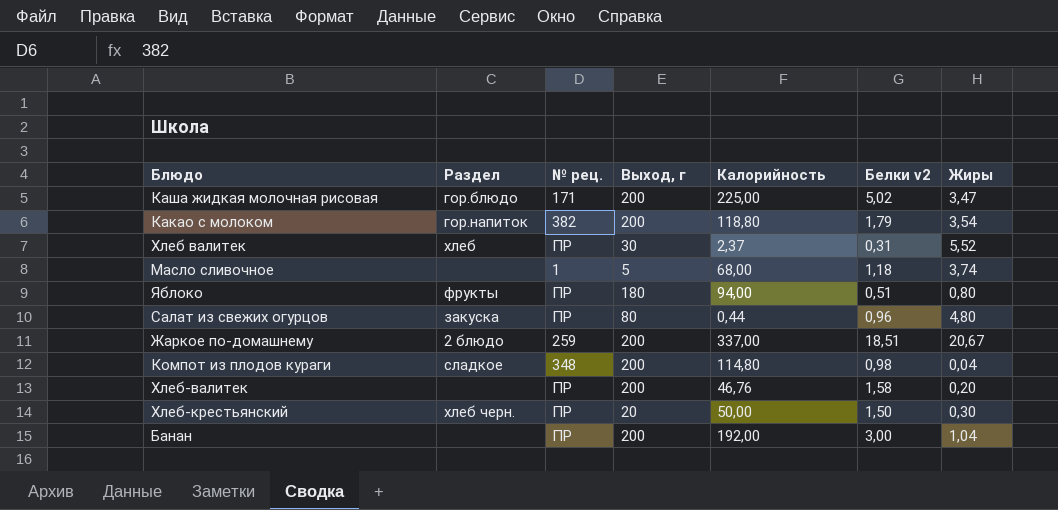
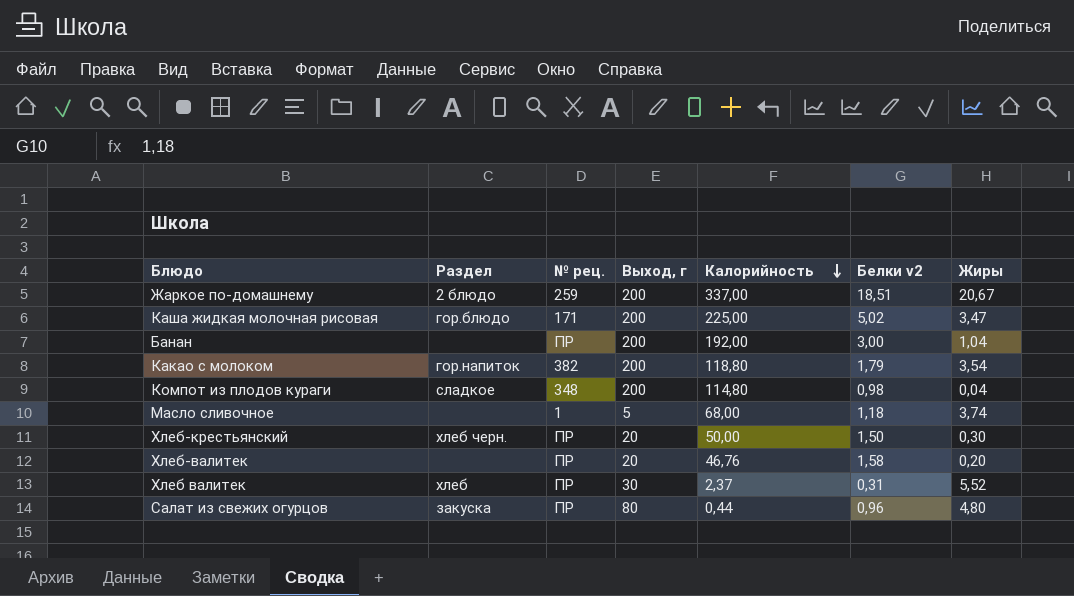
row order: none -> Калорийность descending
row Яблоко: фрукты | ПР | 180 | 94,00 | 0,51 | 0,80 -> none
Хлеб-валитек | Выход, г: 200 -> 20

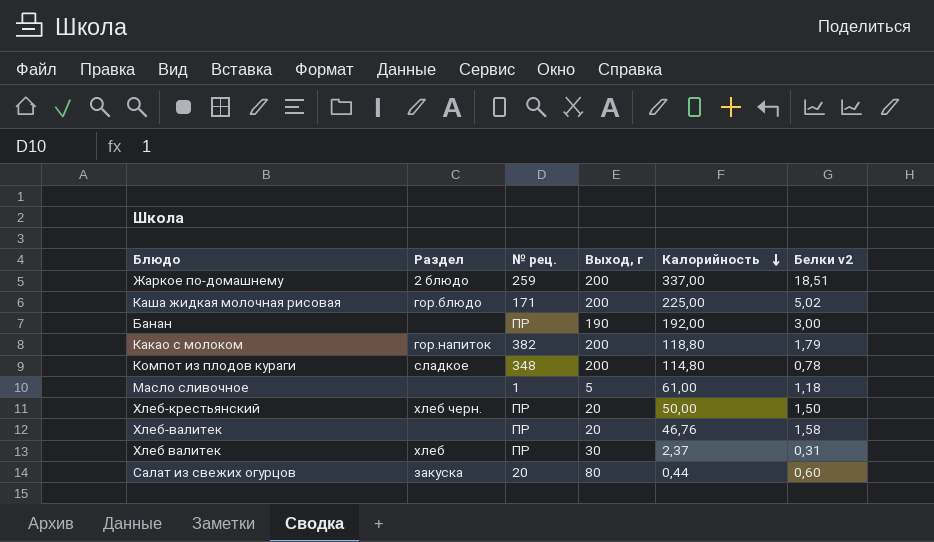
column Жиры | position: 7 -> none
Банан | Выход, г: 200 -> 190
Компот из плодов кураги | Белки v2: 0,98 -> 0,78
Масло сливочное | Калорийность: 68,00 -> 61,00
Салат из свежих огурцов | № рец.: ПР -> 20
Салат из свежих огурцов | Белки v2: 0,96 -> 0,60

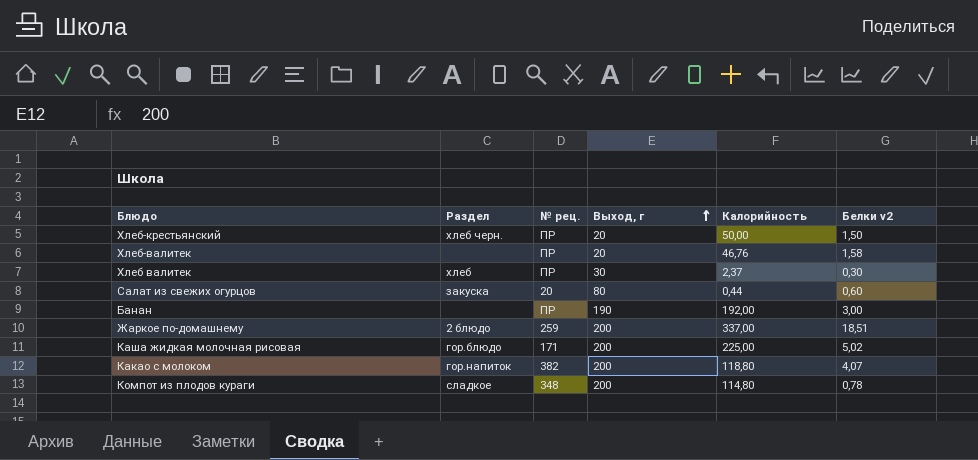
row order: Калорийность descending -> Выход, г ascending
row Масло сливочное: none | 1 | 5 | 61,00 | 1,18 -> none
Хлеб валитек | Белки v2: 0,31 -> 0,30
Какао с молоком | Белки v2: 1,79 -> 4,07

